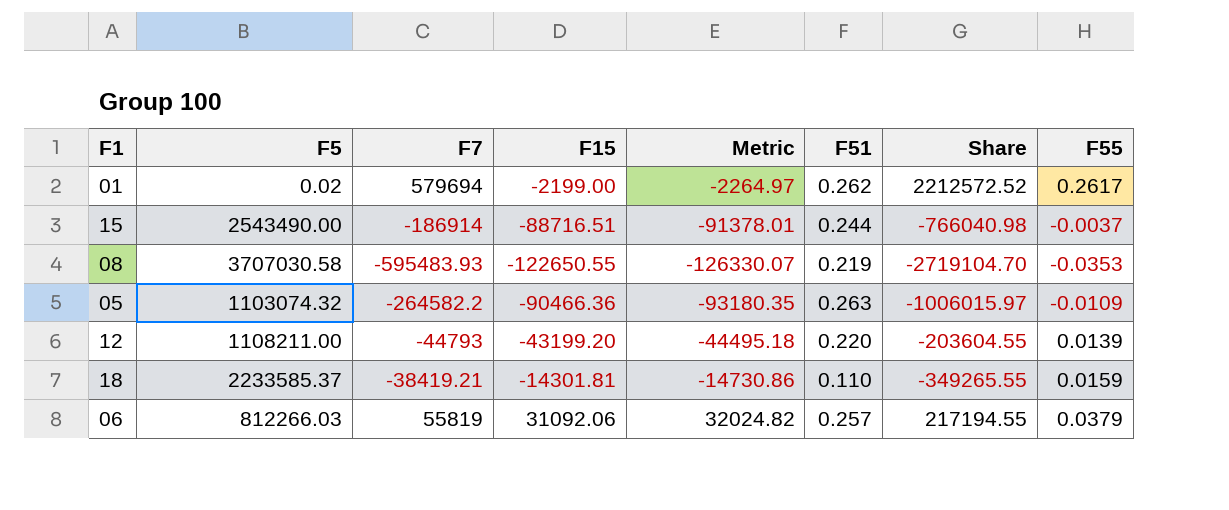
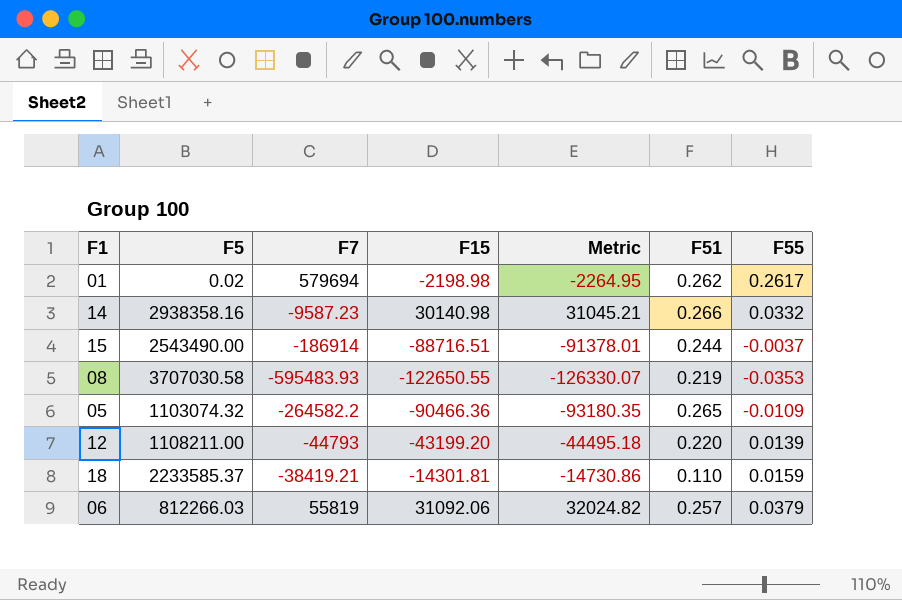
column Share | formula: [F7] / [F51] -> none
01 | F15: -2199.00 -> -2198.98
01 | Metric: -2264.97 -> -2264.95
row 14: none -> 2938358.16 | -9587.23 | 30140.98 | 31045.21 | 0.266 | 0.0332
05 | F51: 0.263 -> 0.265

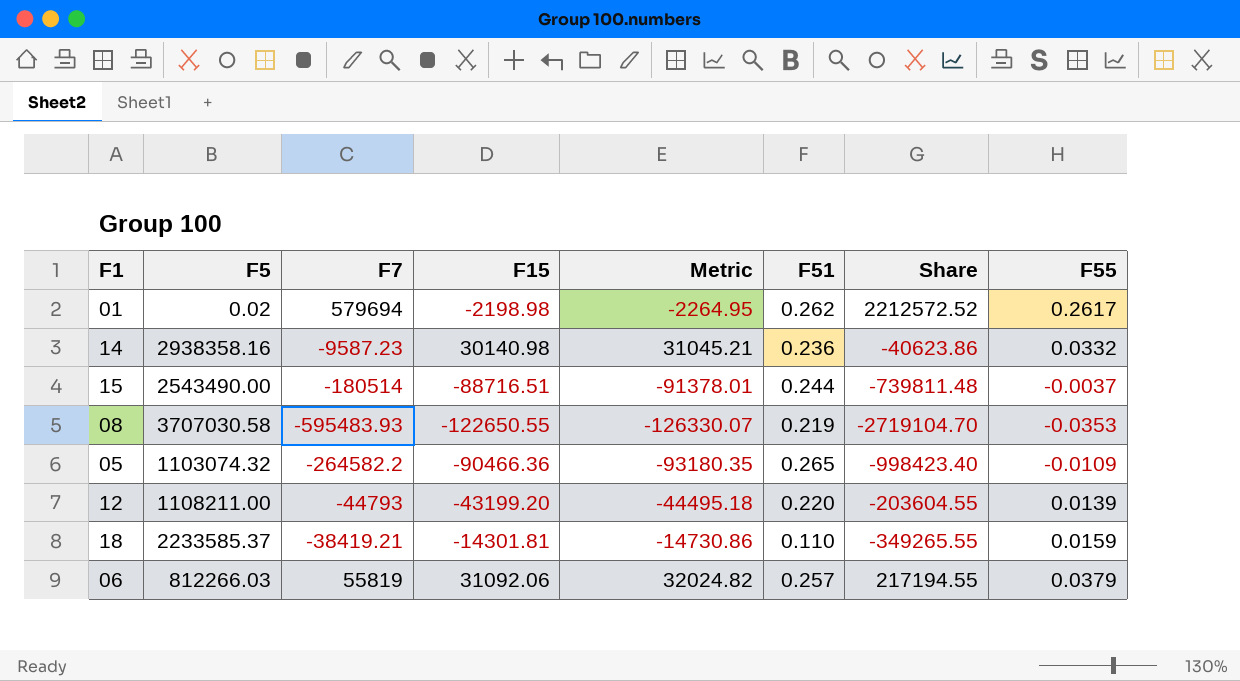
column Share | formula: none -> [F7] / [F51]
14 | F51: 0.266 -> 0.236
15 | F7: -186914 -> -180514

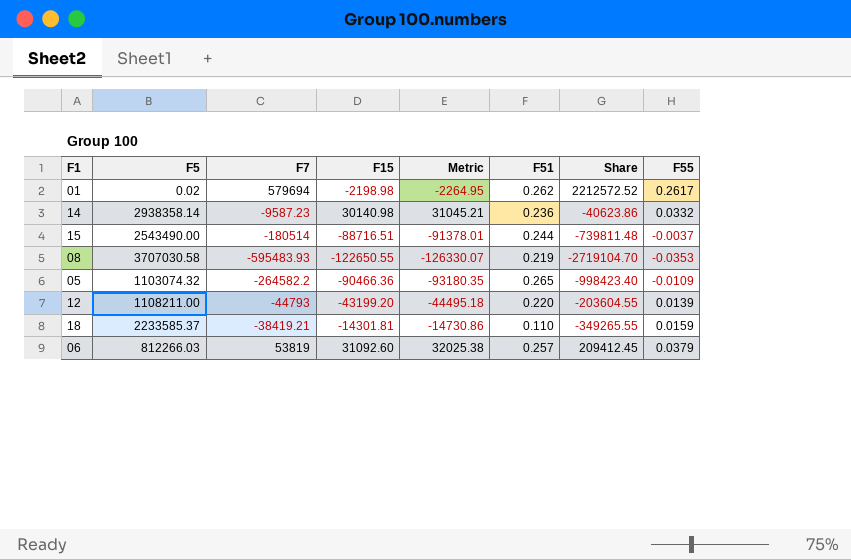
14 | F5: 2938358.16 -> 2938358.14
06 | F7: 55819 -> 53819
06 | F15: 31092.06 -> 31092.60
06 | Metric: 32024.82 -> 32025.38
06 | Share: 217194.55 -> 209412.45

